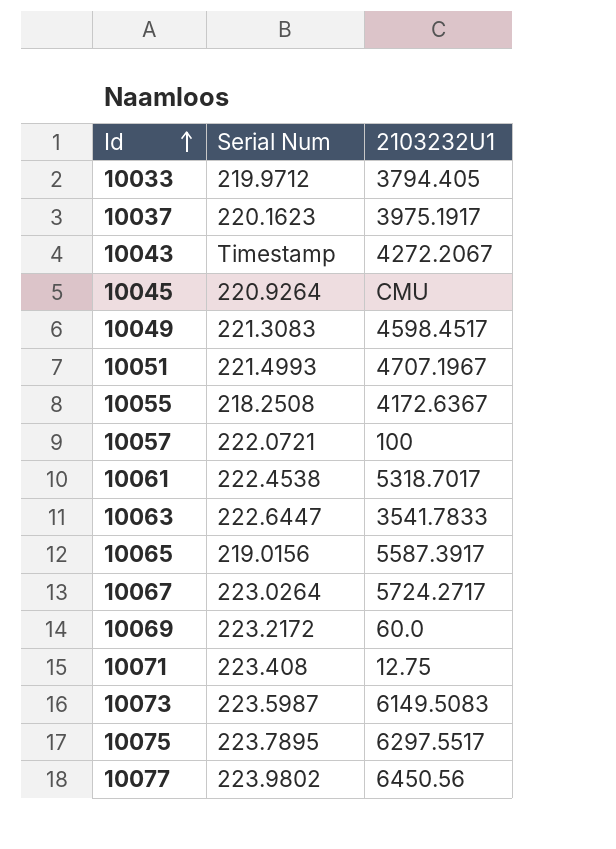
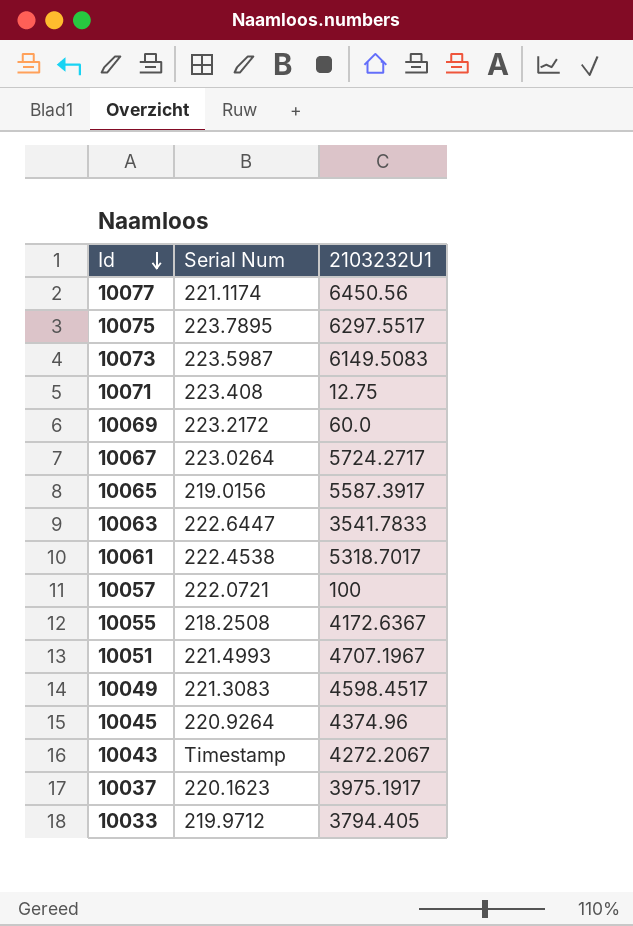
row order: Id ascending -> Id descending
10077 | Serial Num: 223.9802 -> 221.1174
10045 | 2103232U1: CMU -> 4374.96

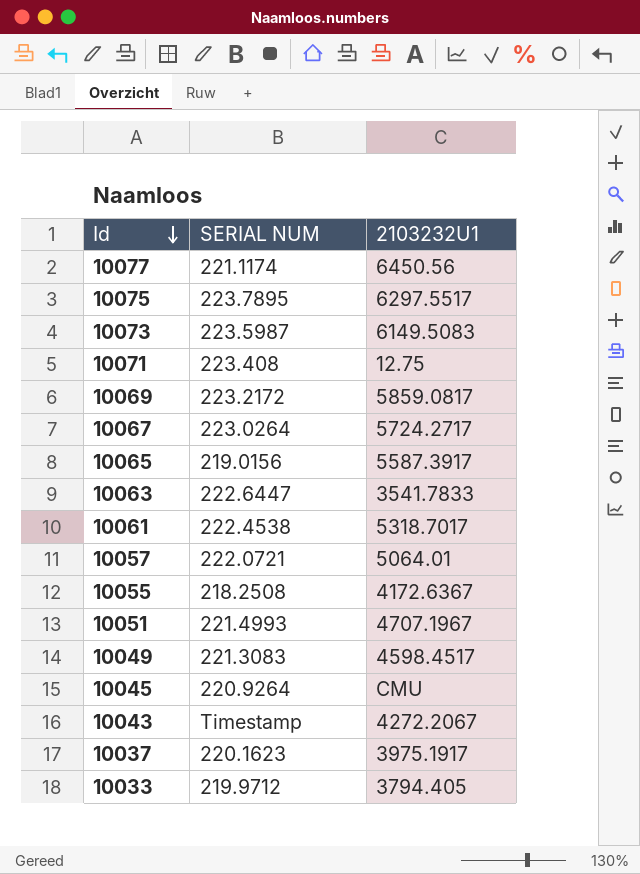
column name: Serial Num -> SERIAL NUM
10069 | 2103232U1: 60.0 -> 5859.0817
10057 | 2103232U1: 100 -> 5064.01
10045 | 2103232U1: 4374.96 -> CMU

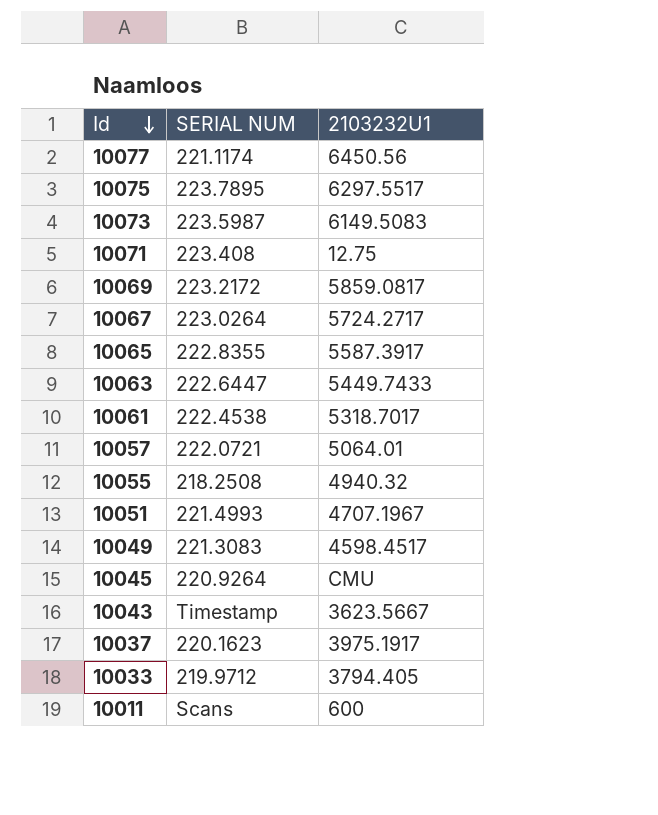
10065 | SERIAL NUM: 219.0156 -> 222.8355
10063 | 2103232U1: 3541.7833 -> 5449.7433
10055 | 2103232U1: 4172.6367 -> 4940.32
10043 | 2103232U1: 4272.2067 -> 3623.5667
row 10011: none -> Scans | 600

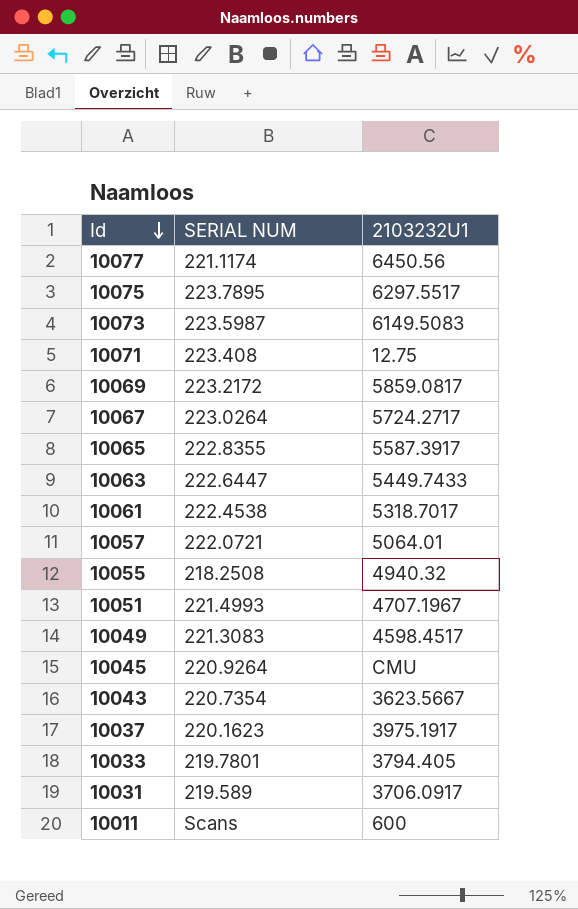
10043 | SERIAL NUM: Timestamp -> 220.7354
10033 | SERIAL NUM: 219.9712 -> 219.7801
row 10031: none -> 219.589 | 3706.0917

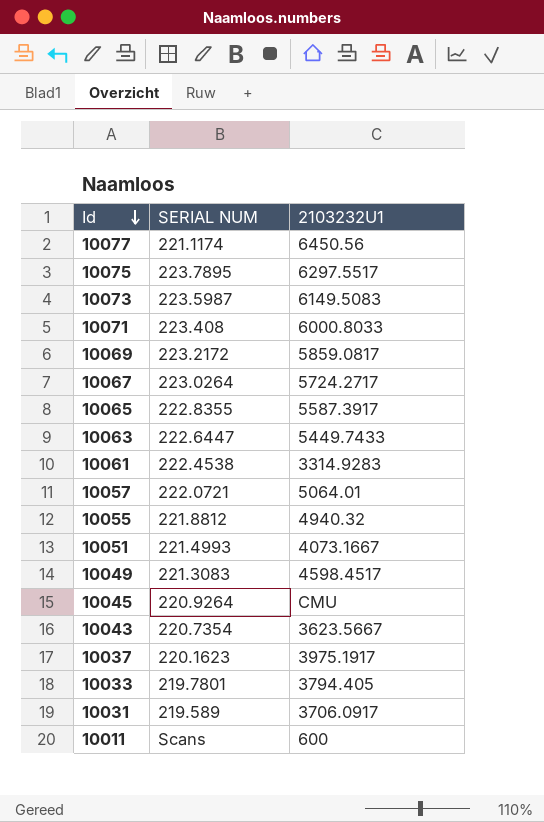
10071 | 2103232U1: 12.75 -> 6000.8033
10061 | 2103232U1: 5318.7017 -> 3314.9283
10055 | SERIAL NUM: 218.2508 -> 221.8812
10051 | 2103232U1: 4707.1967 -> 4073.1667

